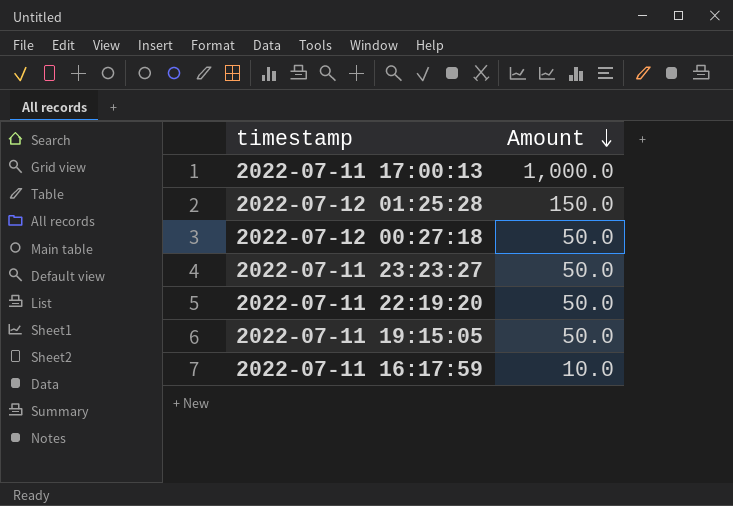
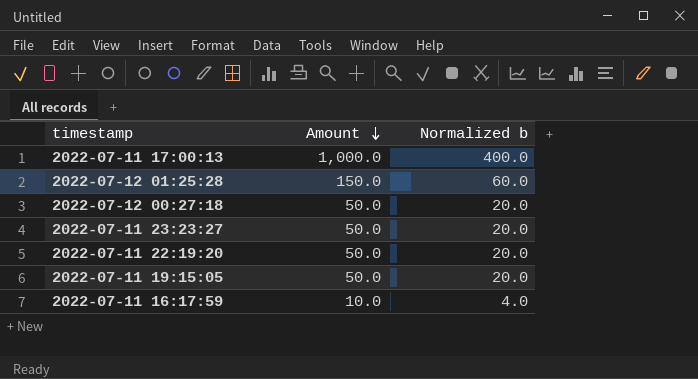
column Normalized b | formula: none -> [Amount] * 0.4

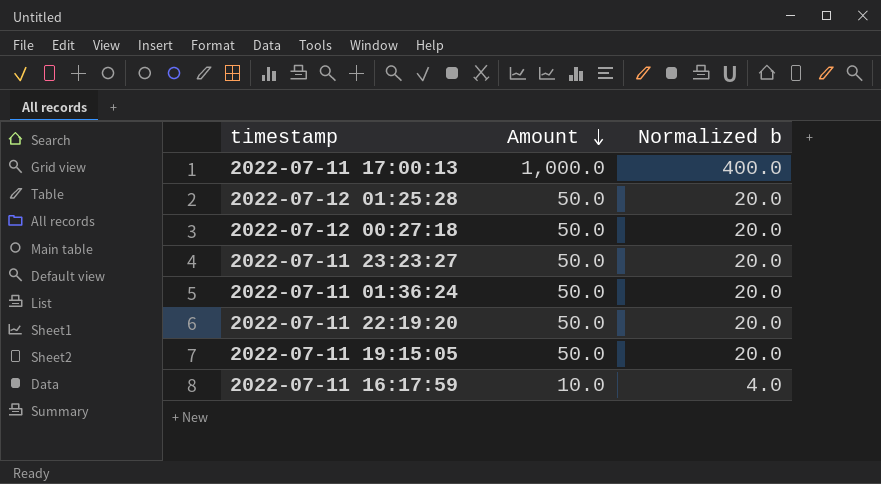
2022-07-12 01:25:28 | Amount: 150.0 -> 50.0
2022-07-12 01:25:28 | Normalized b: 60.0 -> 20.0
row 2022-07-11 01:36:24: none -> 50.0 | 20.0

